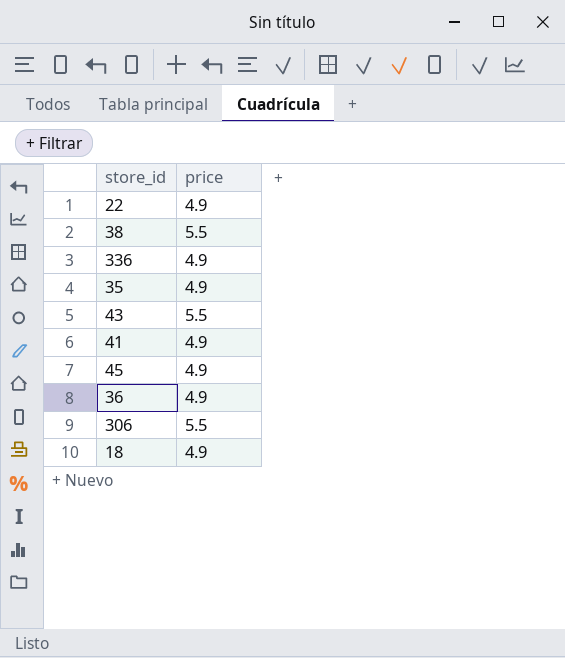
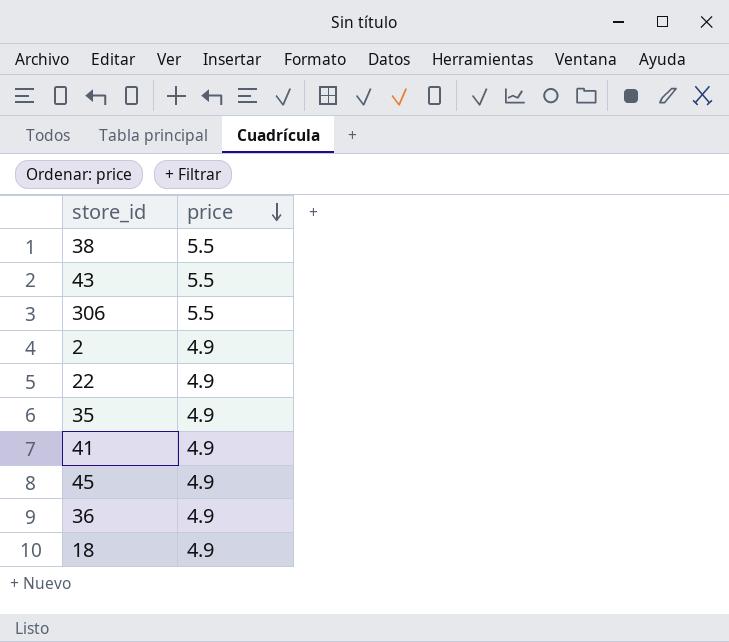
row order: none -> price descending
row 336: 4.9 -> none
row 2: none -> 4.9

